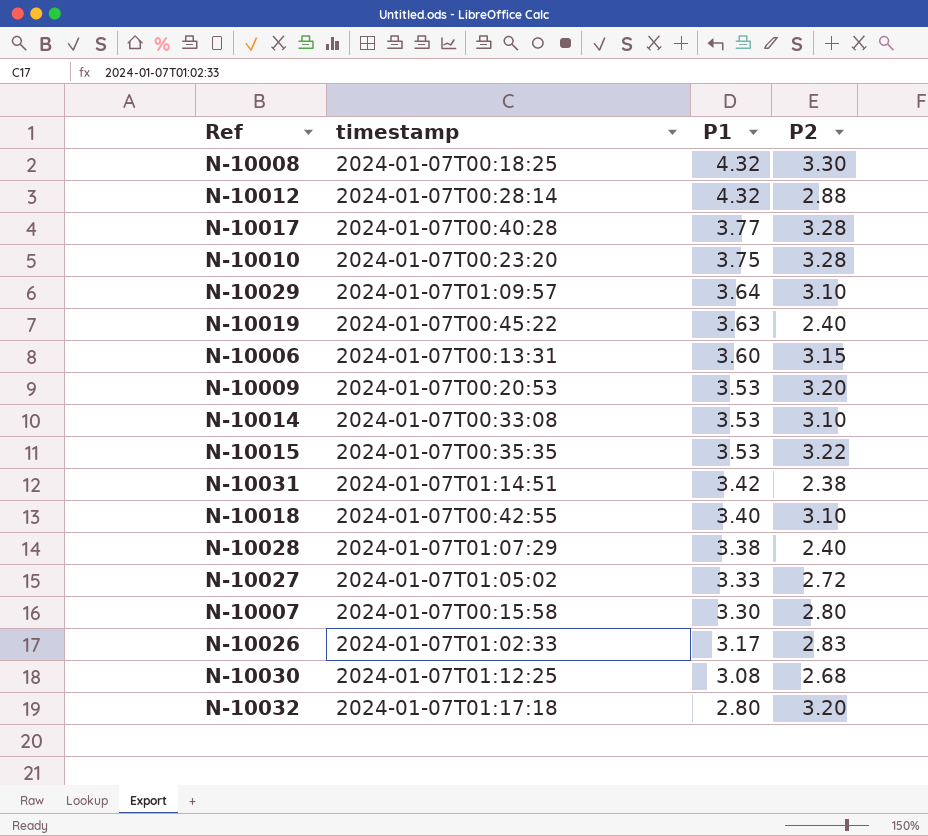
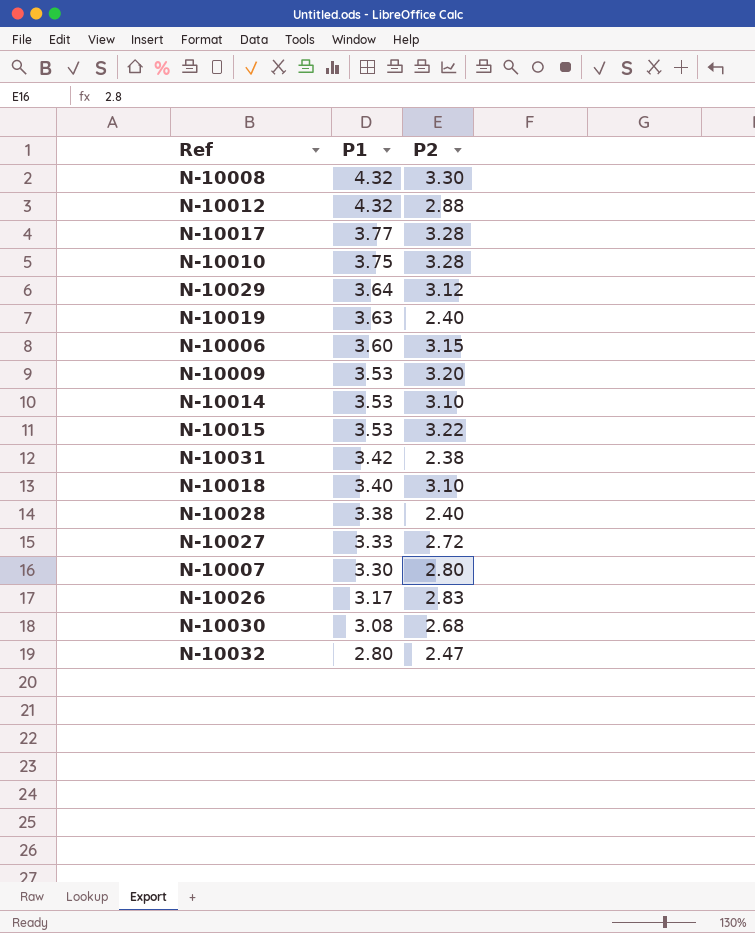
column timestamp | position: 2 -> none
N-10029 | P2: 3.10 -> 3.12
N-10032 | P2: 3.20 -> 2.47

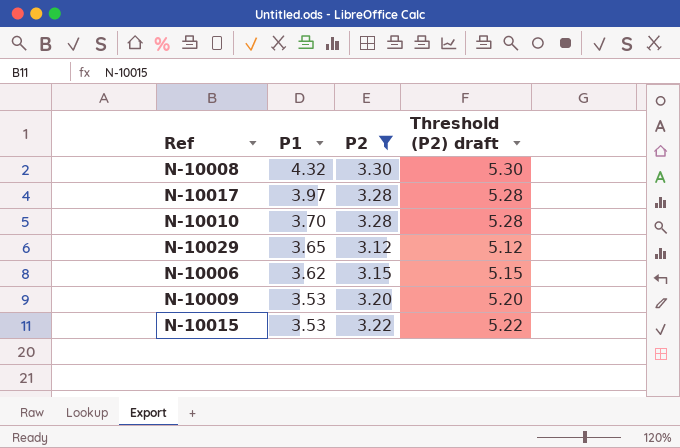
filter: none -> P2 >= 3.12
column Threshold (P2) draft | formula: none -> [P2] + 2
N-10017 | P1: 3.77 -> 3.97
N-10010 | P1: 3.75 -> 3.70
N-10029 | P1: 3.64 -> 3.65
N-10006 | P1: 3.60 -> 3.62

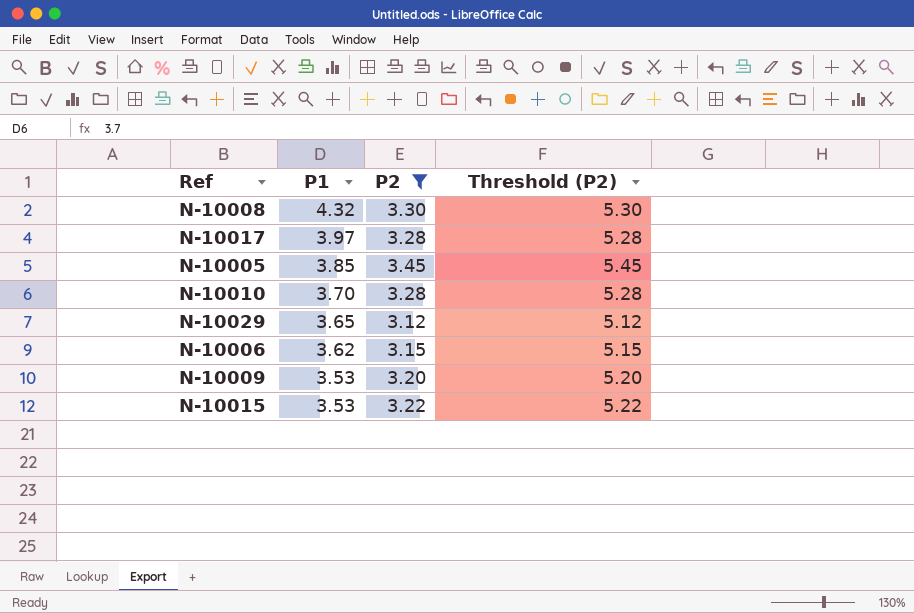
column name: Threshold (P2) draft -> Threshold (P2)
row N-10005: none -> 3.85 | 3.45 | 5.45

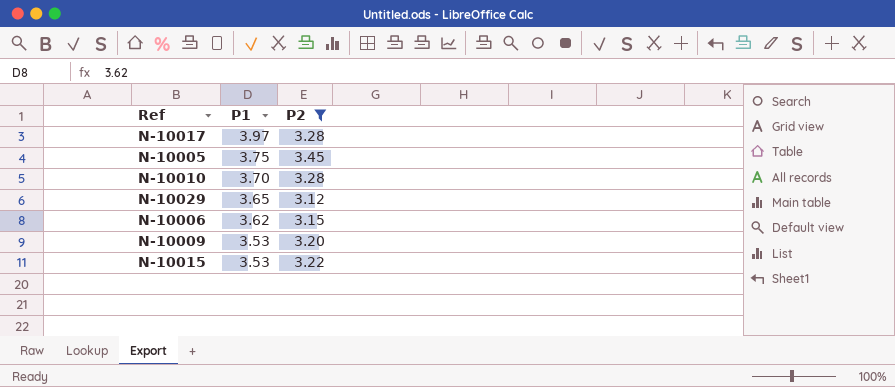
column Threshold (P2) | formula: [P2] + 2 -> none
row N-10008: 4.32 | 3.30 | 5.30 -> none
N-10005 | P1: 3.85 -> 3.75

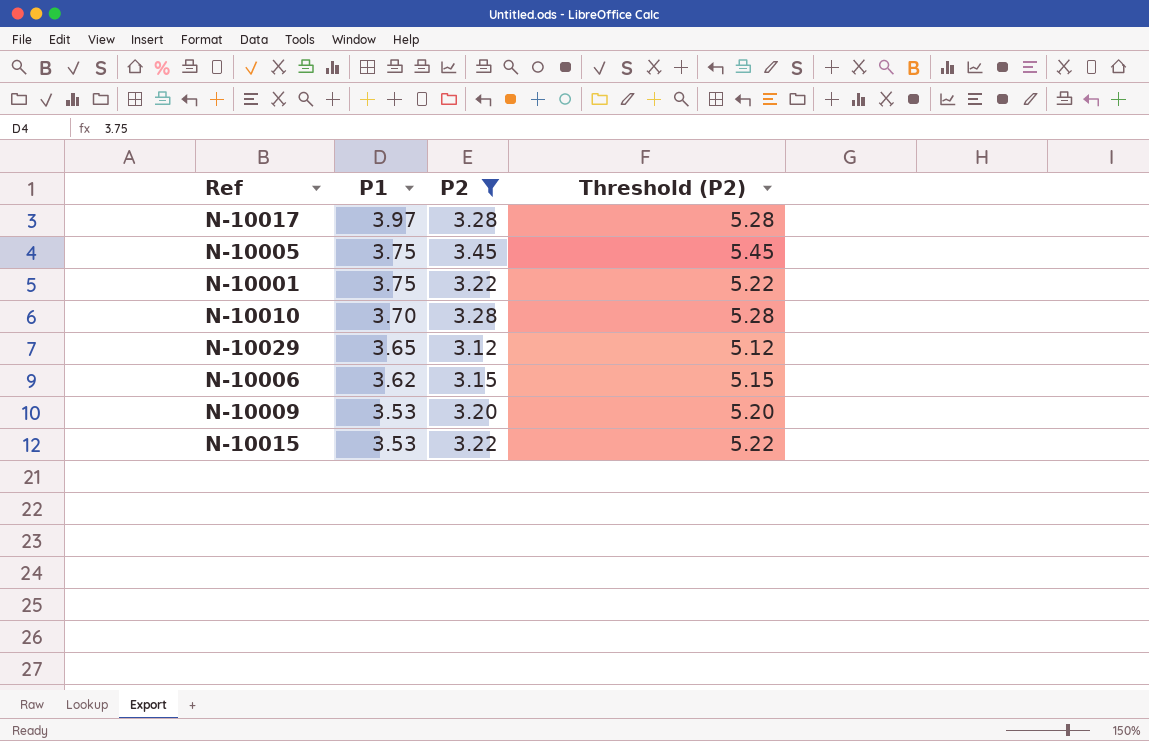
column Threshold (P2) | formula: none -> [P2] + 2
row N-10001: none -> 3.75 | 3.22 | 5.22

